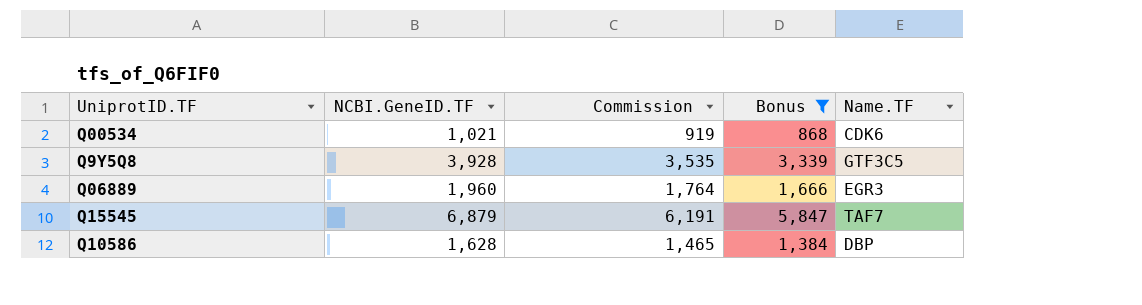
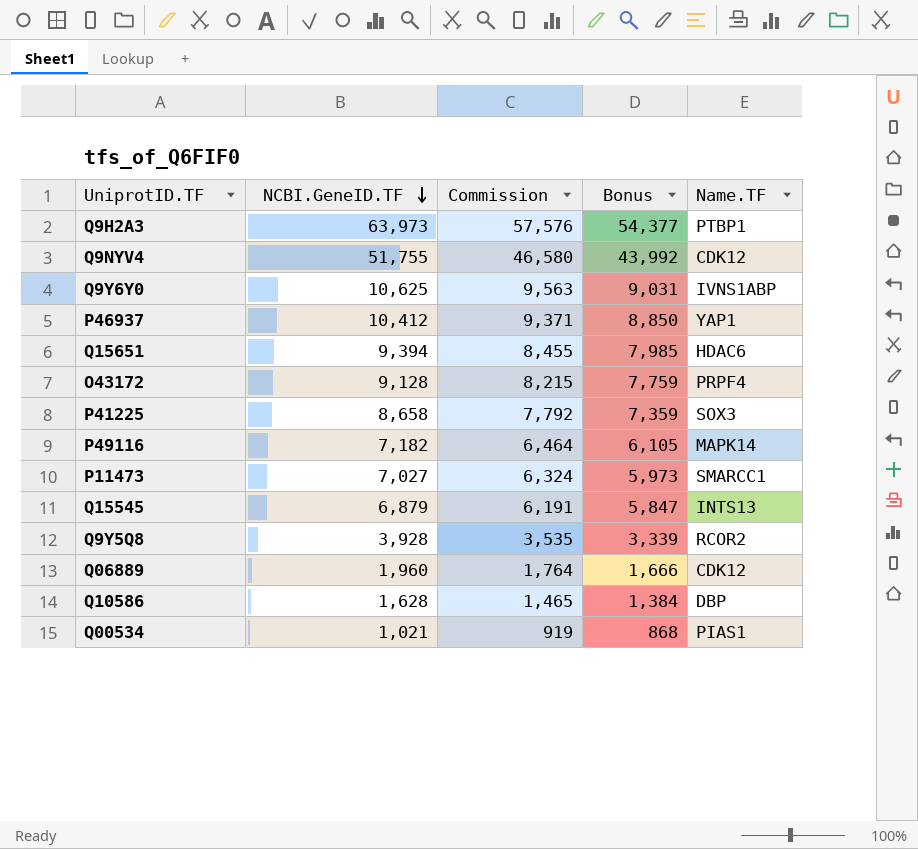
filter: Bonus <= 5,847 -> none
row order: none -> NCBI.GeneID.TF descending
Q15545 | Name.TF: TAF7 -> INTS13
Q9Y5Q8 | Name.TF: GTF3C5 -> RCOR2
Q06889 | Name.TF: EGR3 -> CDK12
Q00534 | Name.TF: CDK6 -> PIAS1

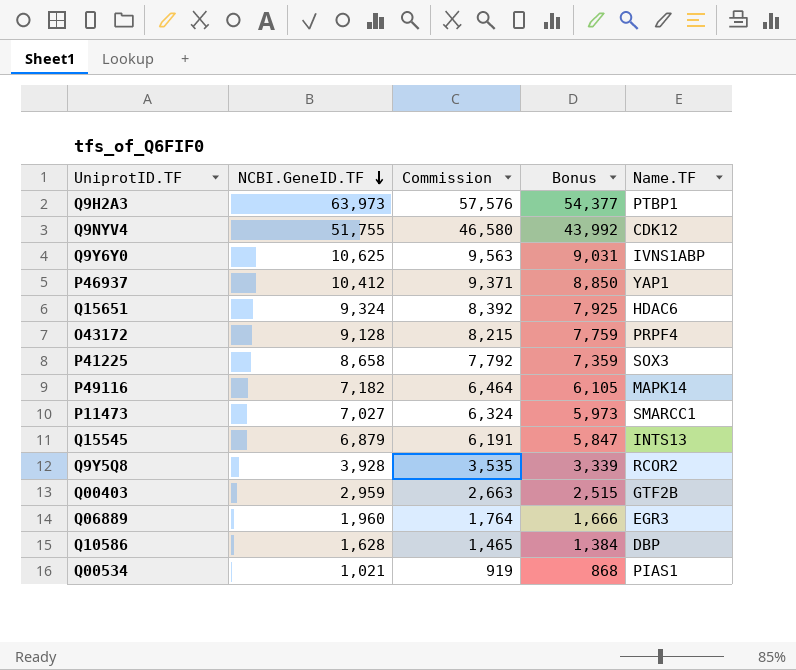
Q15651 | NCBI.GeneID.TF: 9,394 -> 9,324
Q15651 | Commission: 8,455 -> 8,392
Q15651 | Bonus: 7,985 -> 7,925
row Q00403: none -> 2,959 | 2,663 | 2,515 | GTF2B
Q06889 | Name.TF: CDK12 -> EGR3

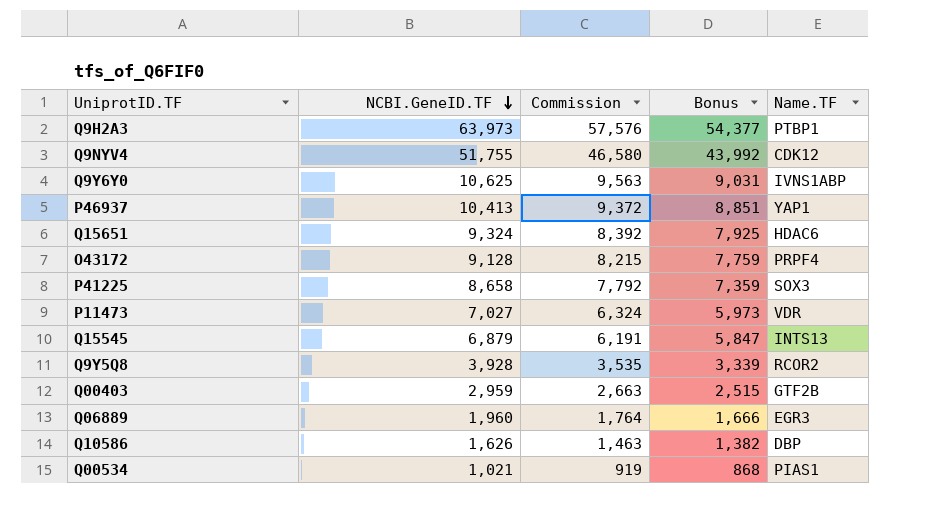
row P49116: 7,182 | 6,464 | 6,105 | MAPK14 -> none
P46937 | NCBI.GeneID.TF: 10,412 -> 10,413
P46937 | Commission: 9,371 -> 9,372
P46937 | Bonus: 8,850 -> 8,851
P11473 | Name.TF: SMARCC1 -> VDR
Q10586 | NCBI.GeneID.TF: 1,628 -> 1,626
Q10586 | Commission: 1,465 -> 1,463
Q10586 | Bonus: 1,384 -> 1,382

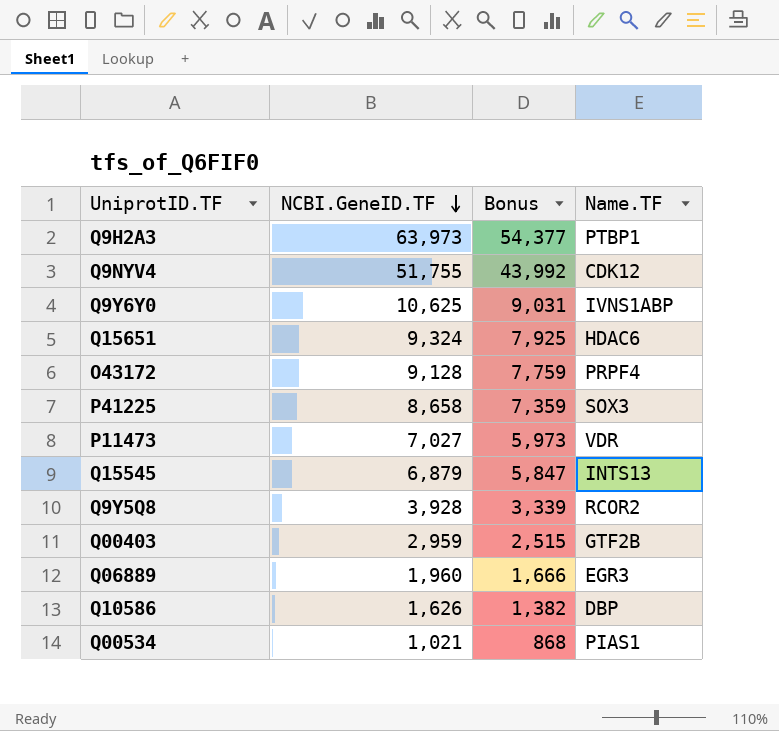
column Commission | formula: [NCBI.GeneID.TF] * 0.9 -> none
row P46937: 10,413 | 9,372 | 8,851 | YAP1 -> none

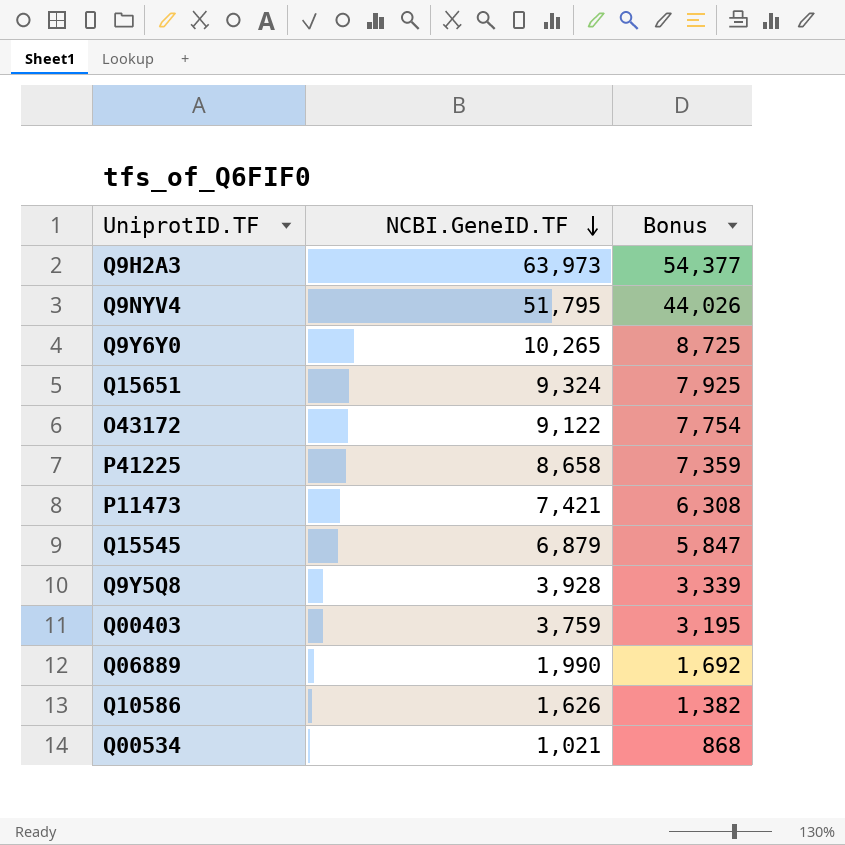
column Name.TF | position: 4 -> none
Q9NYV4 | NCBI.GeneID.TF: 51,755 -> 51,795
Q9NYV4 | Bonus: 43,992 -> 44,026
Q9Y6Y0 | NCBI.GeneID.TF: 10,625 -> 10,265
Q9Y6Y0 | Bonus: 9,031 -> 8,725
O43172 | NCBI.GeneID.TF: 9,128 -> 9,122
O43172 | Bonus: 7,759 -> 7,754
P11473 | NCBI.GeneID.TF: 7,027 -> 7,421
P11473 | Bonus: 5,973 -> 6,308
Q00403 | NCBI.GeneID.TF: 2,959 -> 3,759
Q00403 | Bonus: 2,515 -> 3,195
Q06889 | NCBI.GeneID.TF: 1,960 -> 1,990
Q06889 | Bonus: 1,666 -> 1,692

